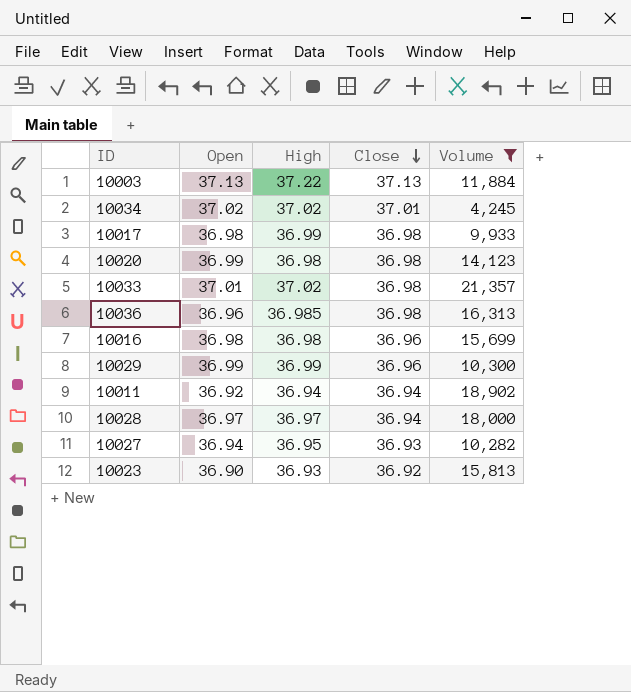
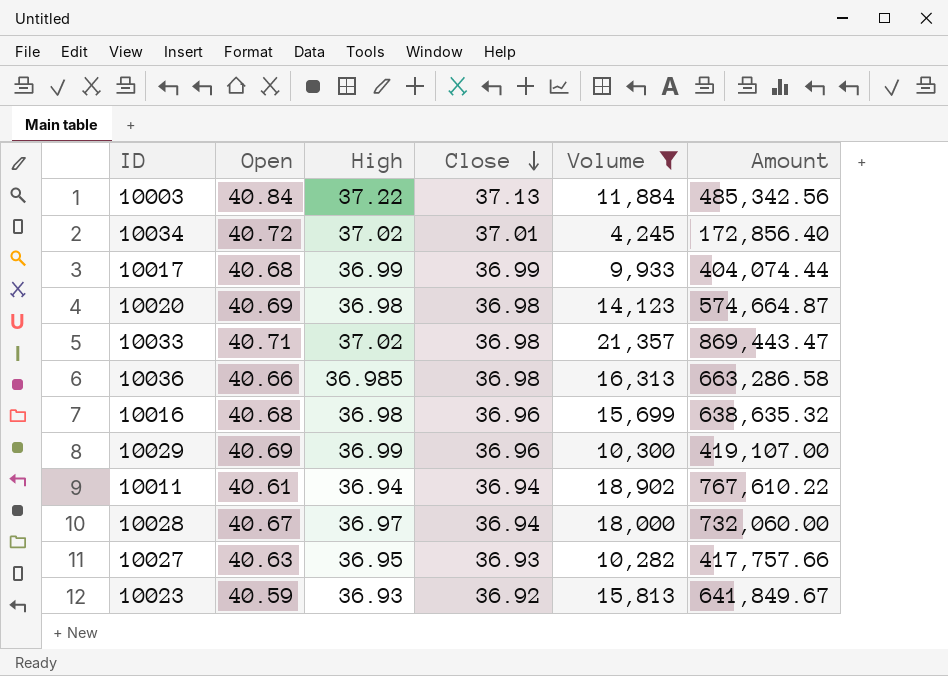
column Amount | formula: none -> [Open] * [Volume]
10003 | Open: 37.13 -> 40.84
10034 | Open: 37.02 -> 40.72
10017 | Open: 36.98 -> 40.68
10017 | Close: 36.98 -> 36.99
10020 | Open: 36.99 -> 40.69
10033 | Open: 37.01 -> 40.71
10036 | Open: 36.96 -> 40.66
10016 | Open: 36.98 -> 40.68
10029 | Open: 36.99 -> 40.69
10011 | Open: 36.92 -> 40.61
10028 | Open: 36.97 -> 40.67
10027 | Open: 36.94 -> 40.63
10023 | Open: 36.90 -> 40.59

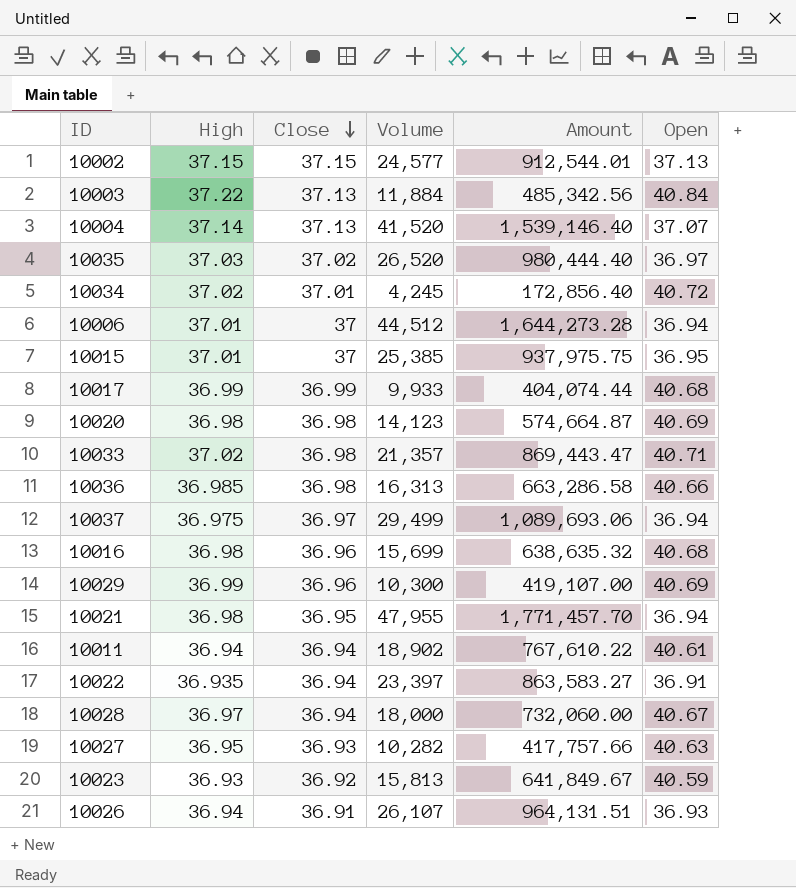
filter: Volume <= 21,357 -> none
column Open | position: 2 -> 6

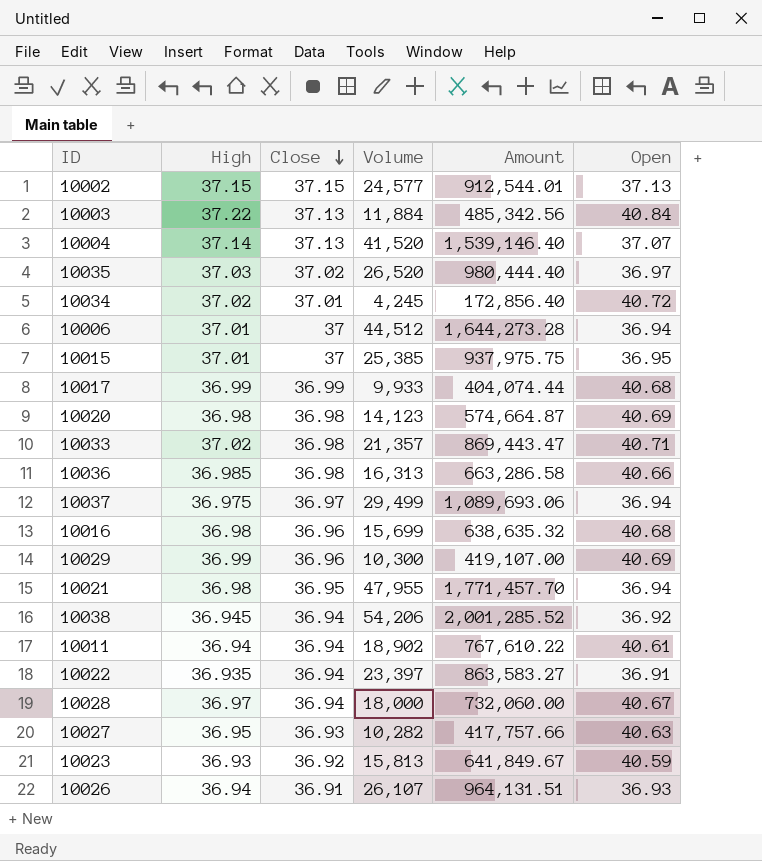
row 10038: none -> 36.945 | 36.94 | 54,206 | 2,001,285.52 | 36.92

